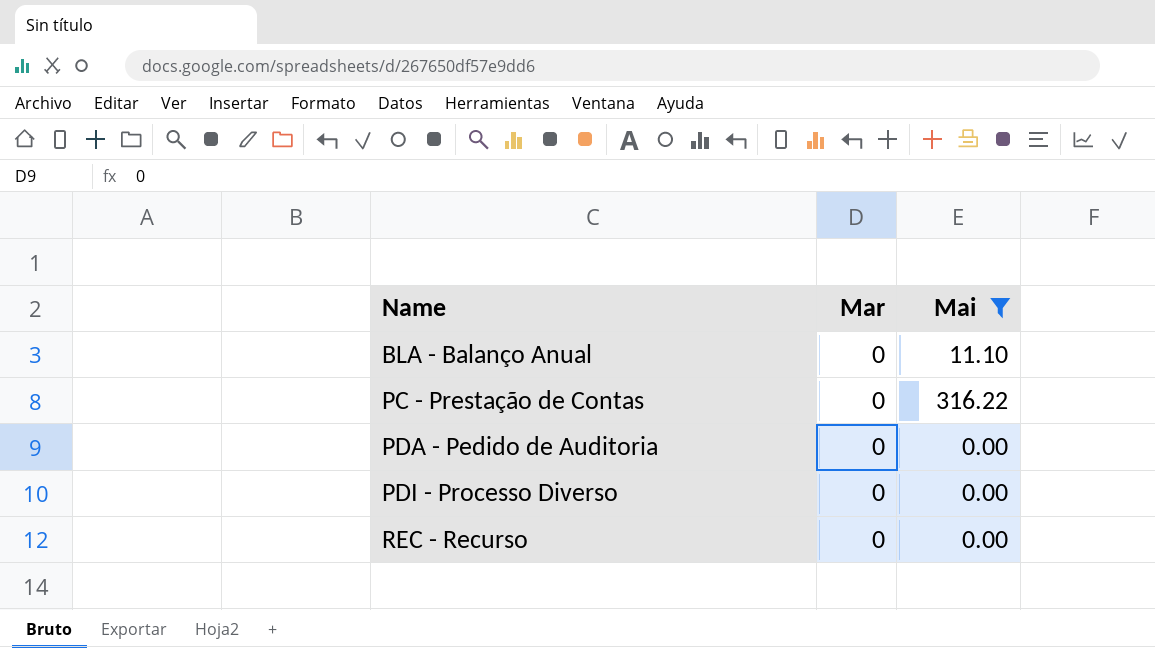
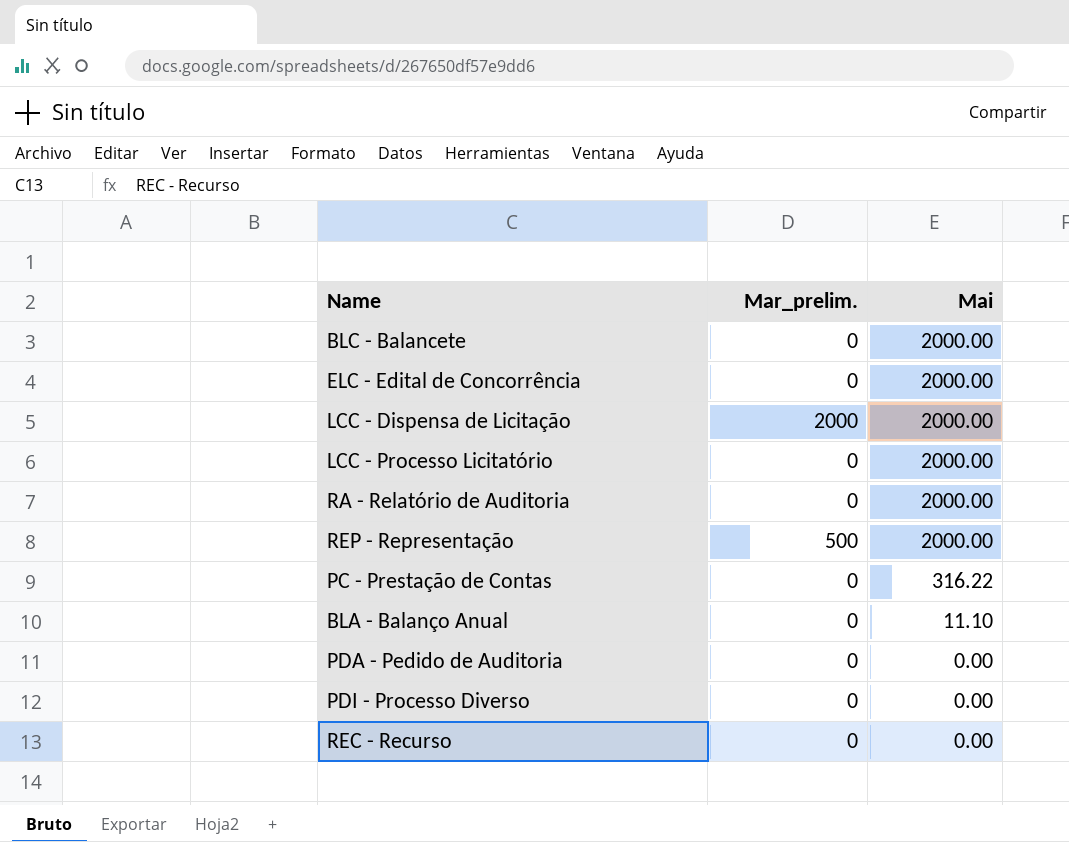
filter: Mai != 2000.00 -> none
row order: Name ascending -> Mai descending
column name: Mar -> Mar_prelim.

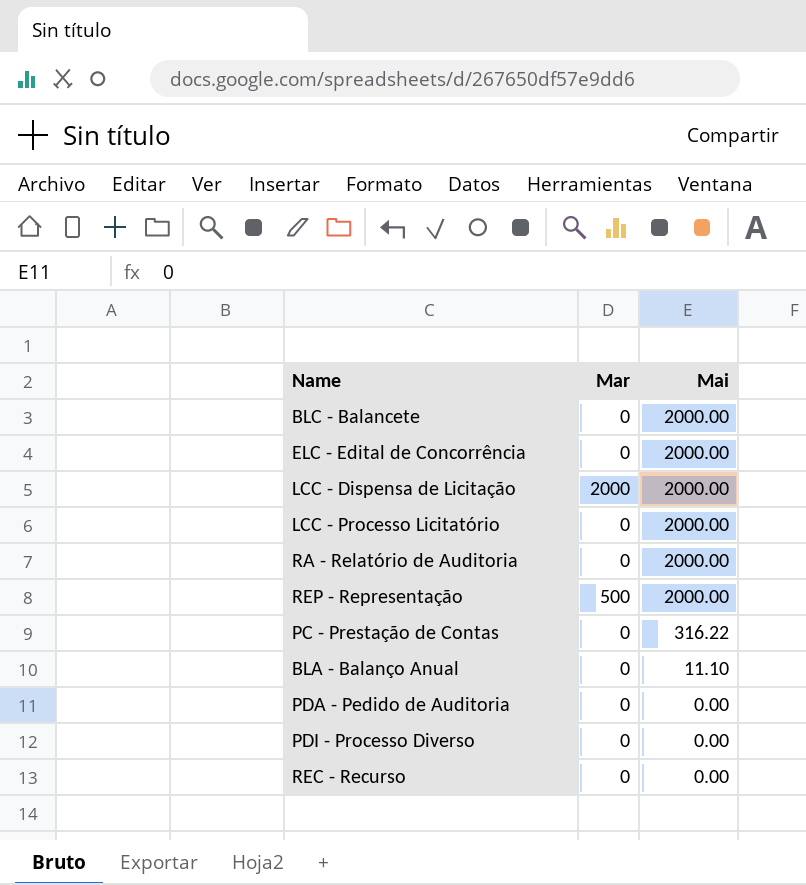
column name: Mar_prelim. -> Mar

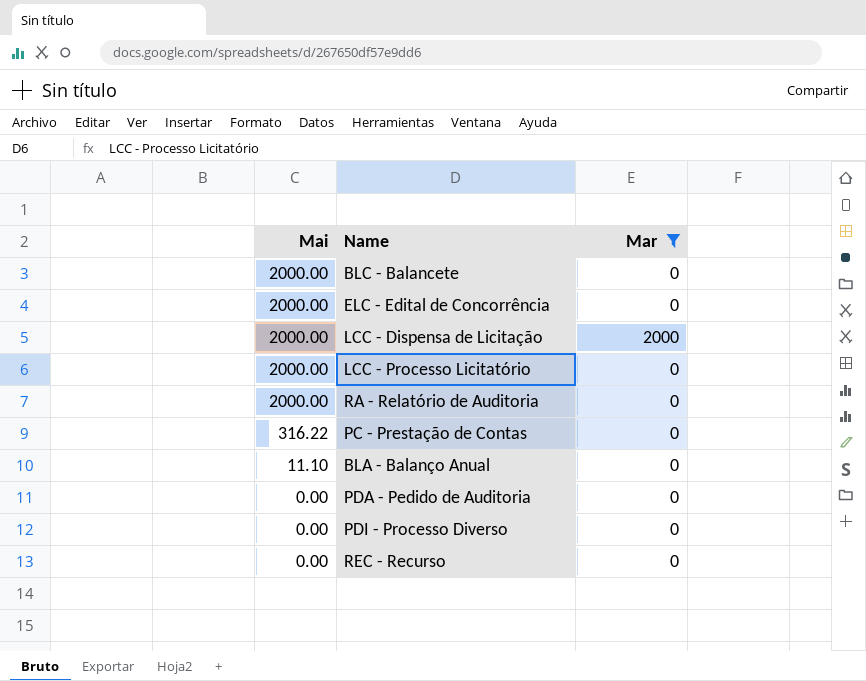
filter: none -> Mar != 500
column Mai | position: 3 -> 1

